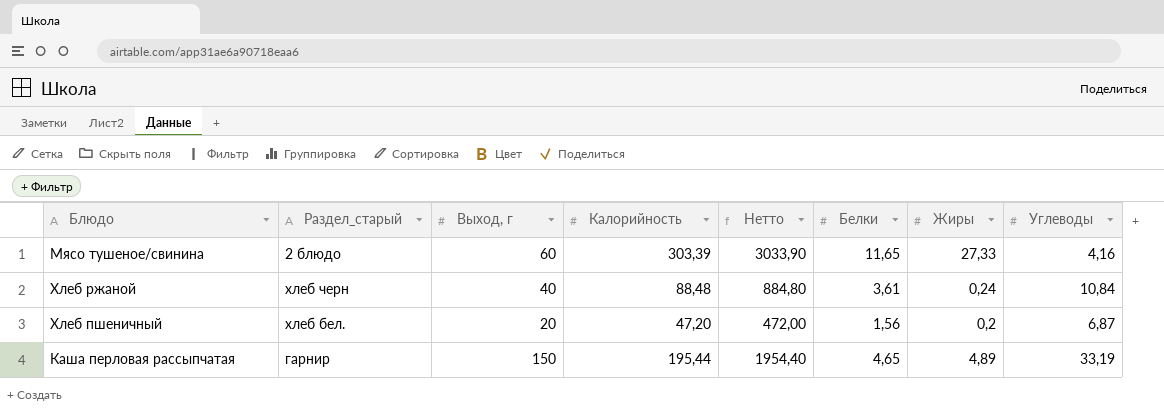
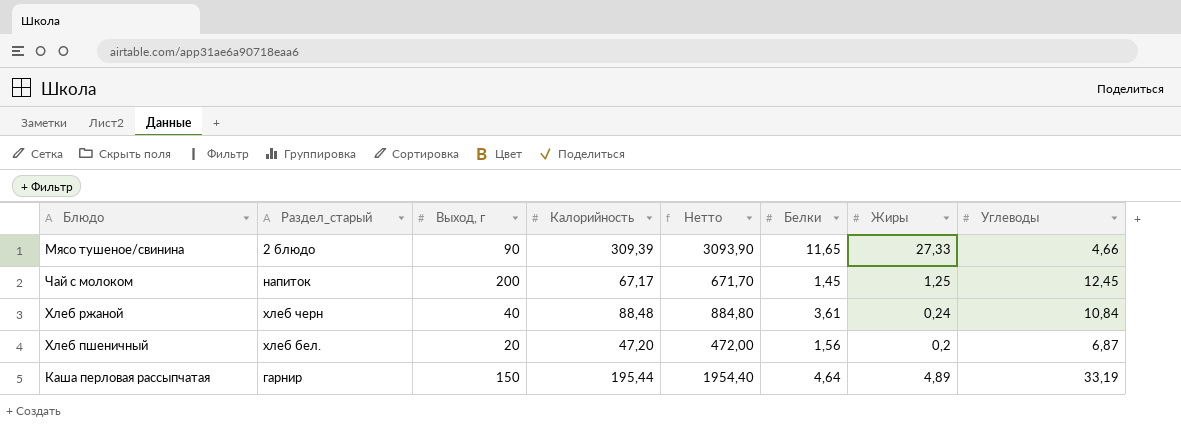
Мясо тушеное/свинина | Выход, г: 60 -> 90
Мясо тушеное/свинина | Калорийность: 303,39 -> 309,39
Мясо тушеное/свинина | Нетто: 3033,90 -> 3093,90
Мясо тушеное/свинина | Углеводы: 4,16 -> 4,66
row Чай с молоком: none -> напиток | 200 | 67,17 | 671,70 | 1,45 | 1,25 | 12,45
Каша перловая рассыпчатая | Белки: 4,65 -> 4,64

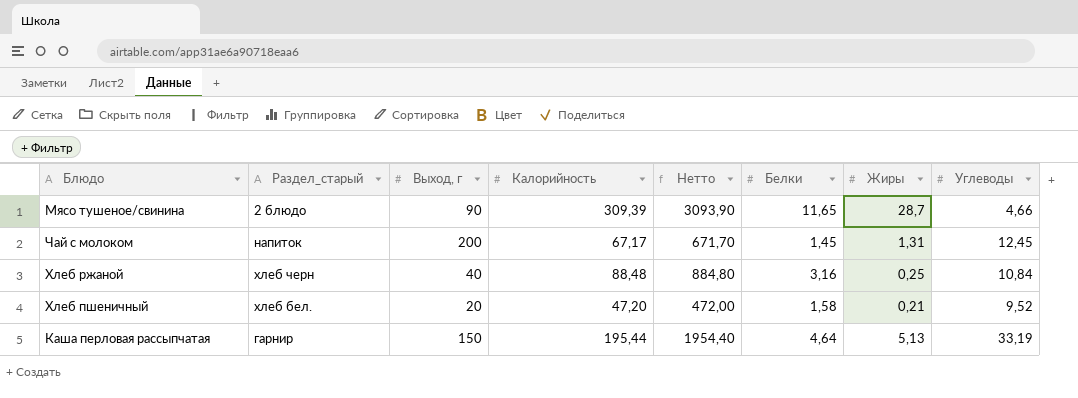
Мясо тушеное/свинина | Жиры: 27,33 -> 28,7
Чай с молоком | Жиры: 1,25 -> 1,31
Хлеб ржаной | Белки: 3,61 -> 3,16
Хлеб ржаной | Жиры: 0,24 -> 0,25
Хлеб пшеничный | Белки: 1,56 -> 1,58
Хлеб пшеничный | Жиры: 0,2 -> 0,21
Хлеб пшеничный | Углеводы: 6,87 -> 9,52
Каша перловая рассыпчатая | Жиры: 4,89 -> 5,13

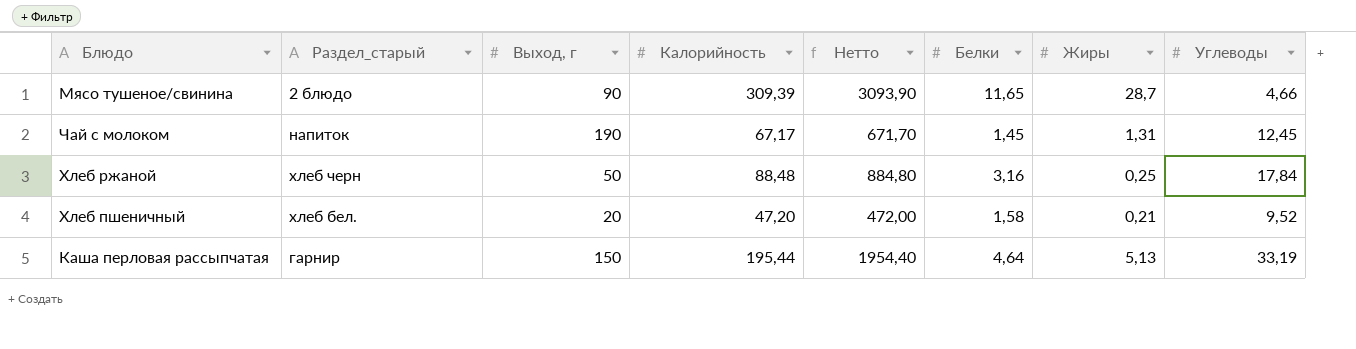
Чай с молоком | Выход, г: 200 -> 190
Хлеб ржаной | Выход, г: 40 -> 50
Хлеб ржаной | Углеводы: 10,84 -> 17,84

